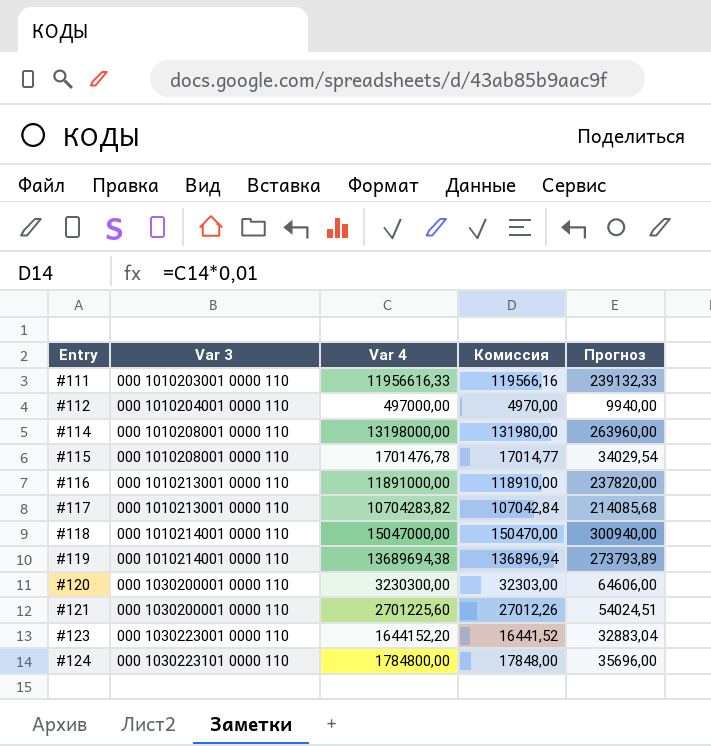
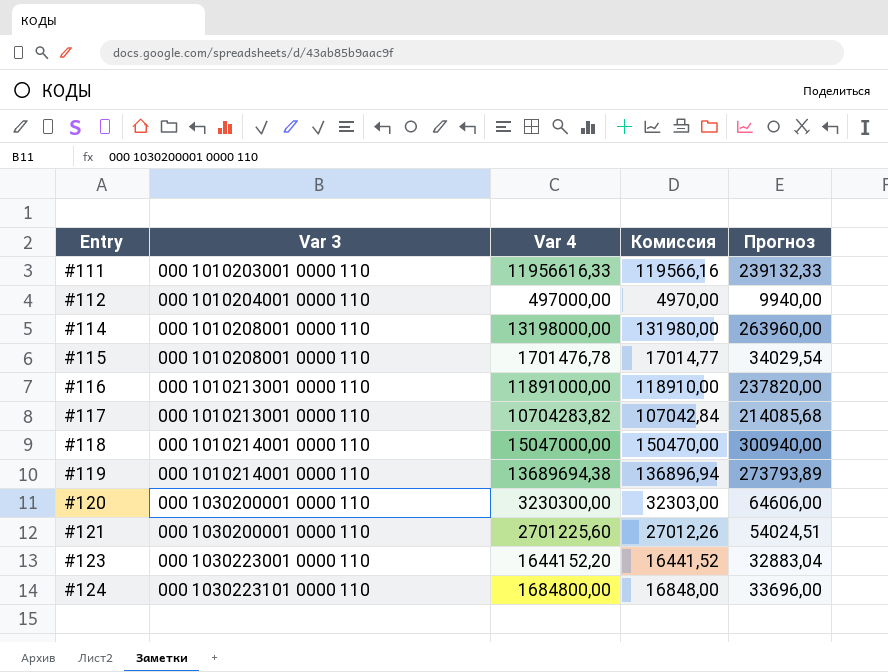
#124 | Var 4: 1784800,00 -> 1684800,00
#124 | Комиссия: 17848,00 -> 16848,00
#124 | Прогноз: 35696,00 -> 33696,00

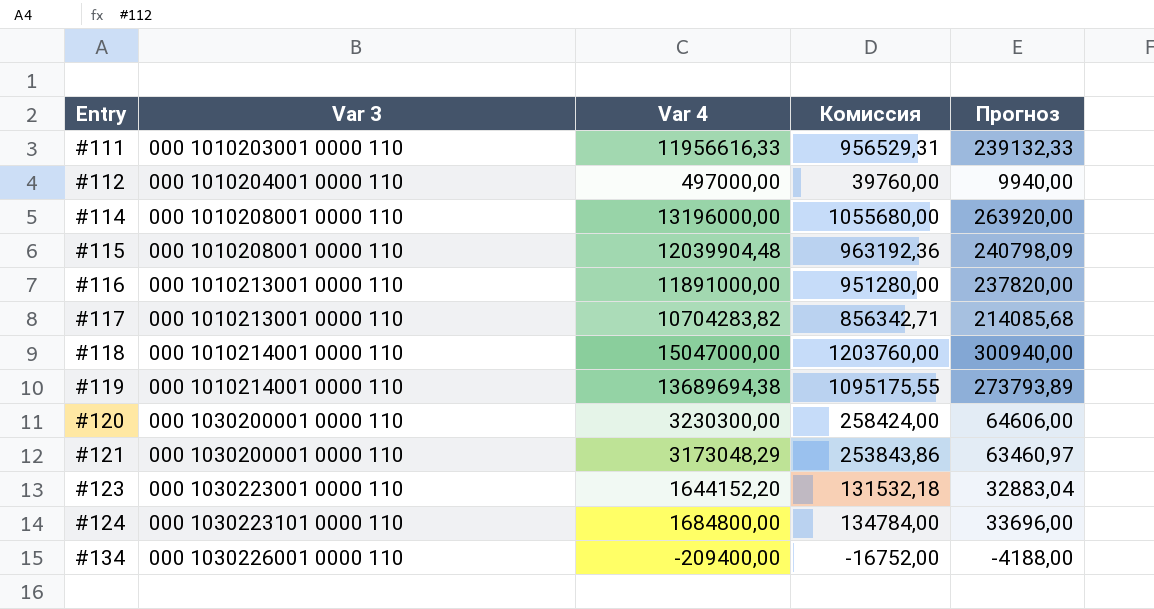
column Комиссия | formula: [Var 4] * 0,01 -> [Var 4] * 0,08
#114 | Var 4: 13198000,00 -> 13196000,00
#114 | Прогноз: 263960,00 -> 263920,00
#115 | Var 4: 1701476,78 -> 12039904,48
#115 | Прогноз: 34029,54 -> 240798,09
#121 | Var 4: 2701225,60 -> 3173048,29
#121 | Прогноз: 54024,51 -> 63460,97
row #134: none -> 000 1030226001 0000 110 | -209400,00 | -16752,00 | -4188,00

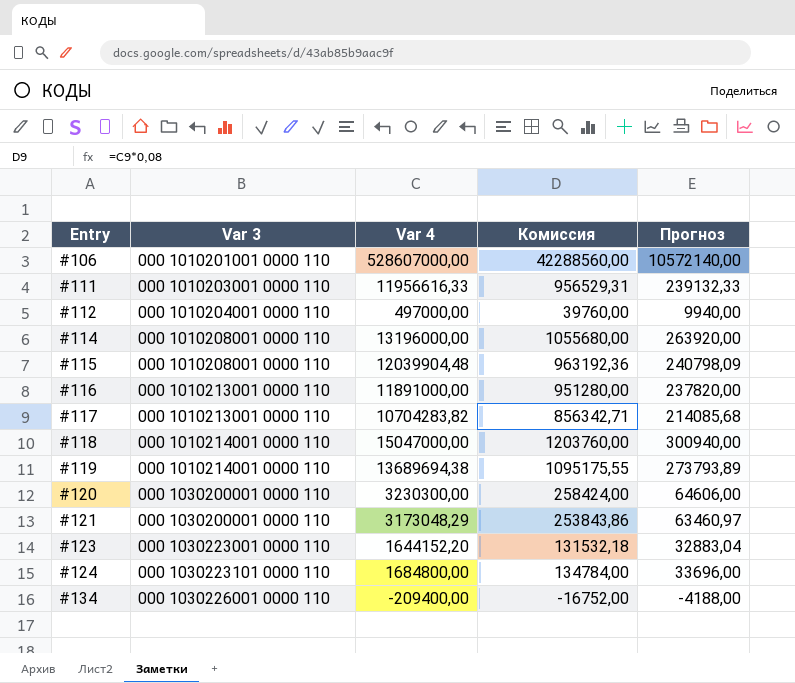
row #106: none -> 000 1010201001 0000 110 | 528607000,00 | 42288560,00 | 10572140,00

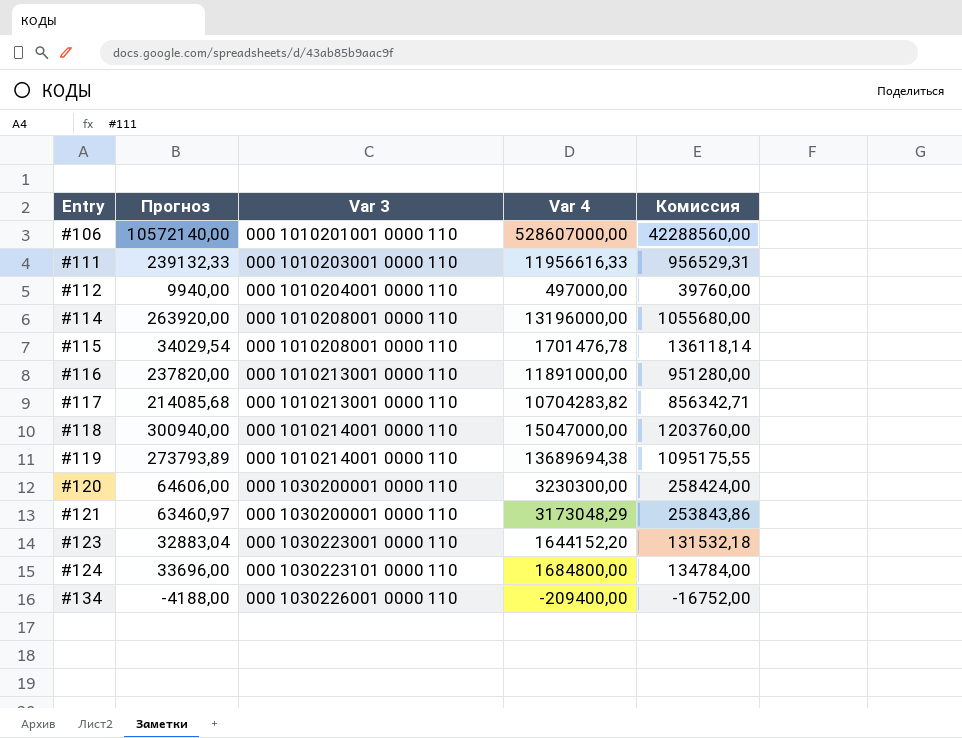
column Прогноз | position: 5 -> 2
#115 | Прогноз: 240798,09 -> 34029,54
#115 | Var 4: 12039904,48 -> 1701476,78
#115 | Комиссия: 963192,36 -> 136118,14

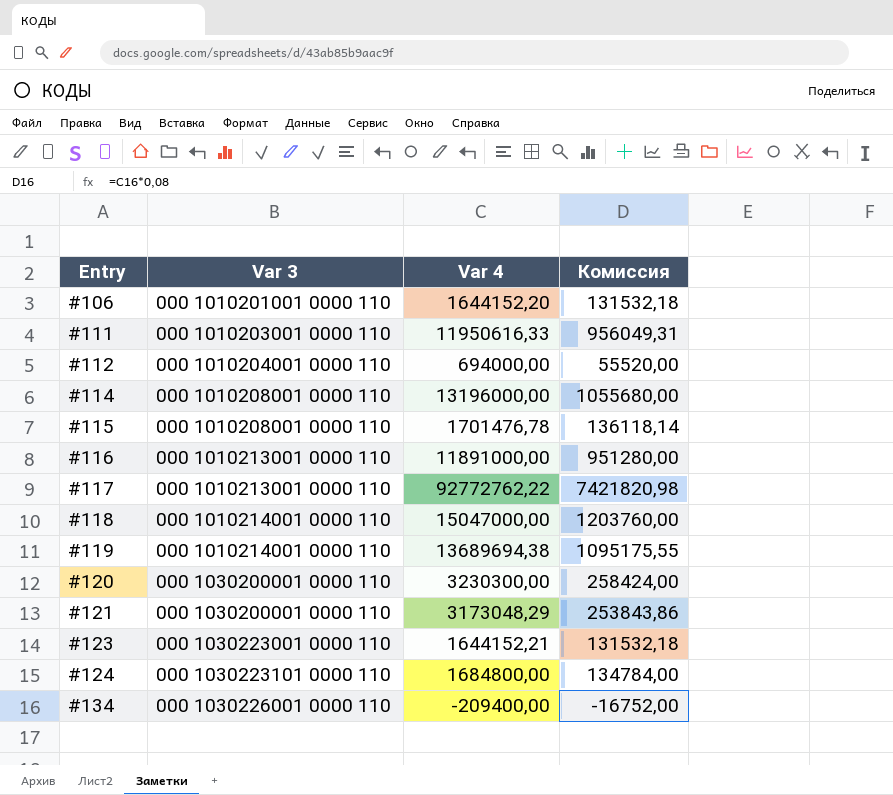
column Прогноз | formula: [Var 4] * 0,02 -> none
#106 | Var 4: 528607000,00 -> 1644152,20
#106 | Комиссия: 42288560,00 -> 131532,18
#111 | Var 4: 11956616,33 -> 11950616,33
#111 | Комиссия: 956529,31 -> 956049,31
#112 | Var 4: 497000,00 -> 694000,00
#112 | Комиссия: 39760,00 -> 55520,00
#117 | Var 4: 10704283,82 -> 92772762,22
#117 | Комиссия: 856342,71 -> 7421820,98
#123 | Var 4: 1644152,20 -> 1644152,21

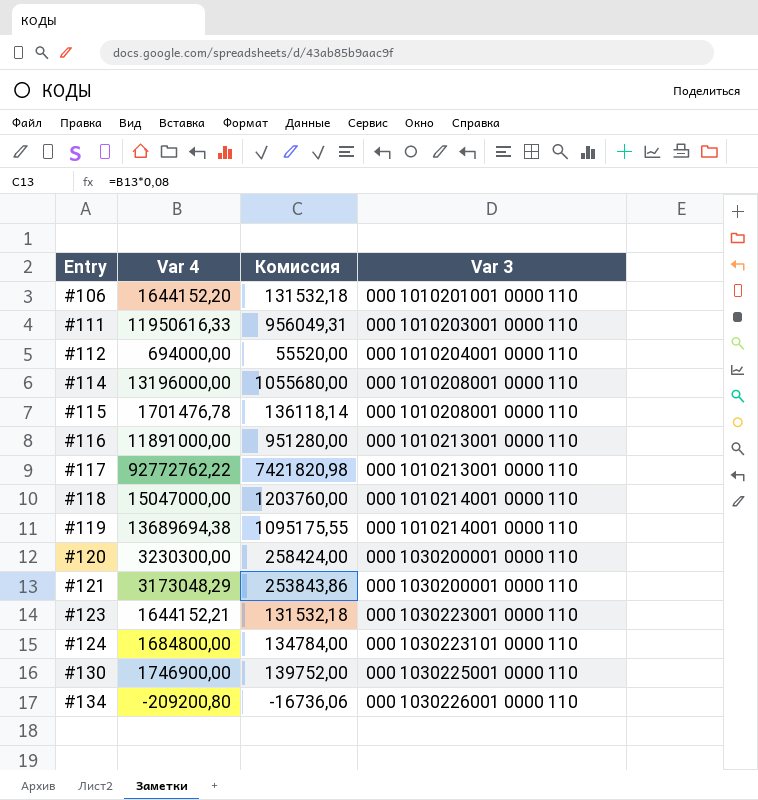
column Var 3 | position: 2 -> 4
row #130: none -> 1746900,00 | 139752,00 | 000 1030225001 0000 110
#134 | Var 4: -209400,00 -> -209200,80
#134 | Комиссия: -16752,00 -> -16736,06

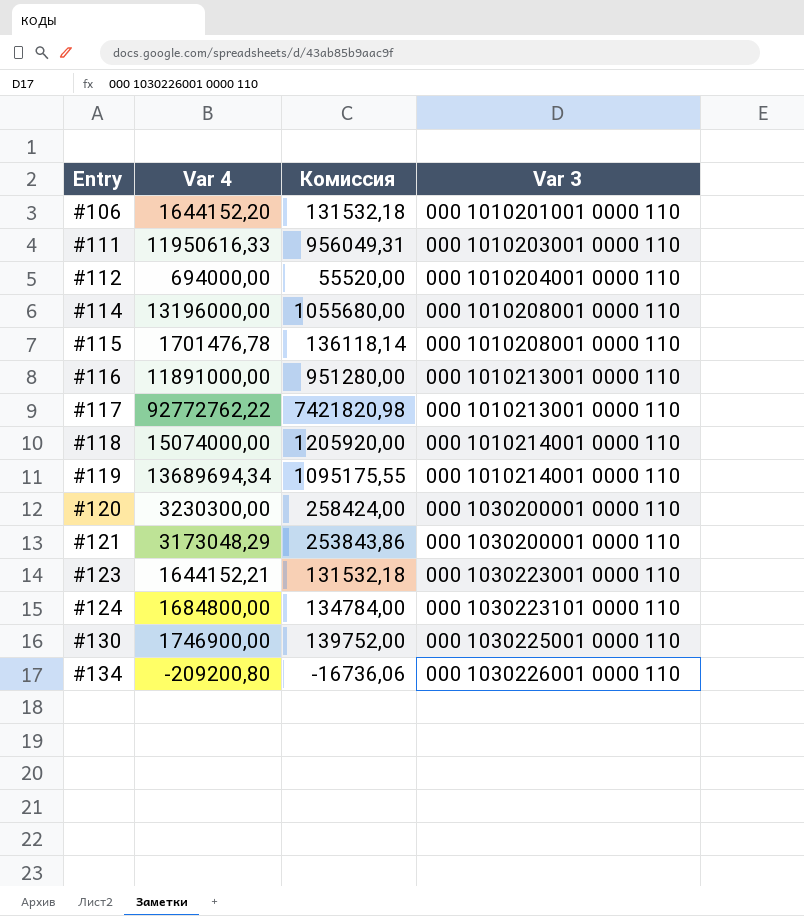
#118 | Var 4: 15047000,00 -> 15074000,00
#118 | Комиссия: 1203760,00 -> 1205920,00
#119 | Var 4: 13689694,38 -> 13689694,34

